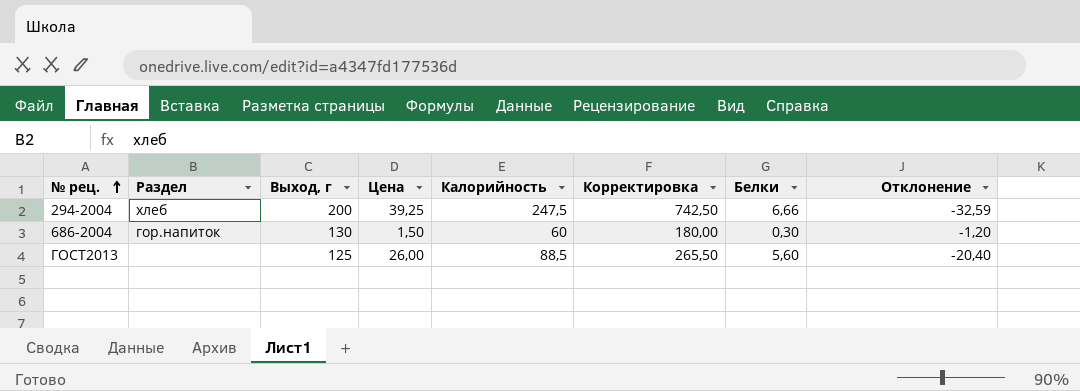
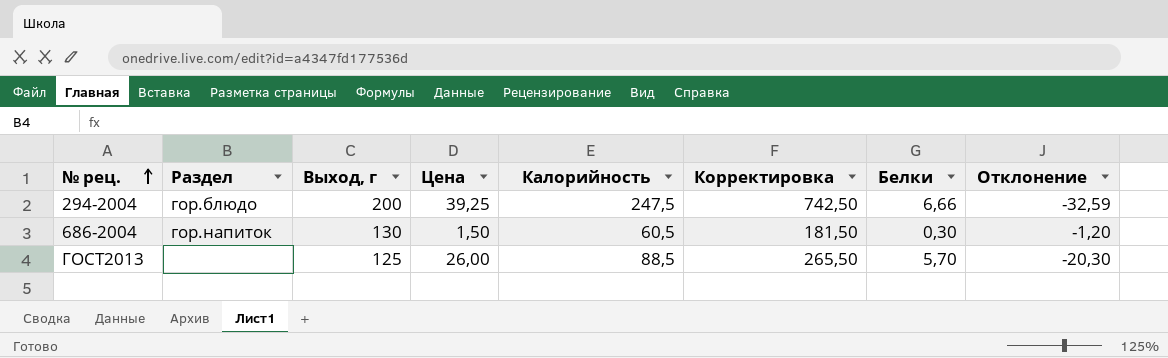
294-2004 | Раздел: хлеб -> гор.блюдо
686-2004 | Калорийность: 60 -> 60,5
686-2004 | Корректировка: 180,00 -> 181,50
ГОСТ2013 | Белки: 5,60 -> 5,70
ГОСТ2013 | Отклонение: -20,40 -> -20,30

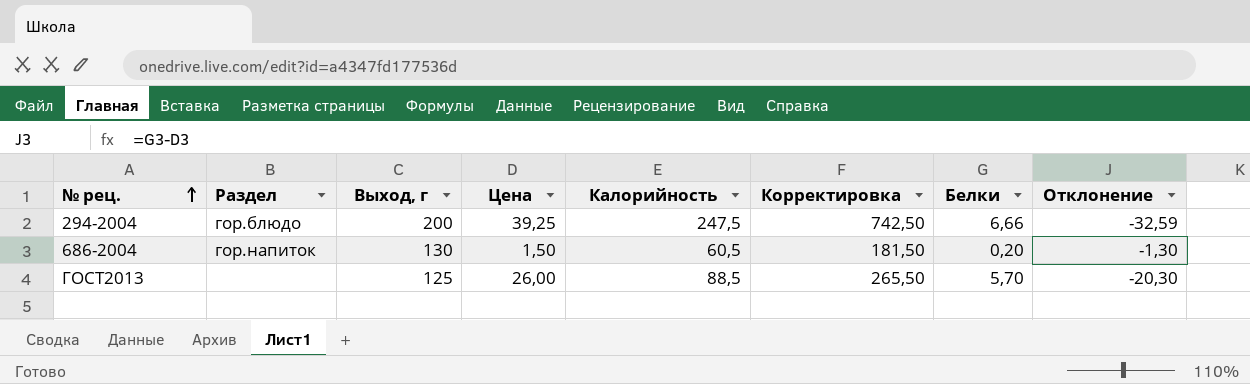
686-2004 | Белки: 0,30 -> 0,20
686-2004 | Отклонение: -1,20 -> -1,30

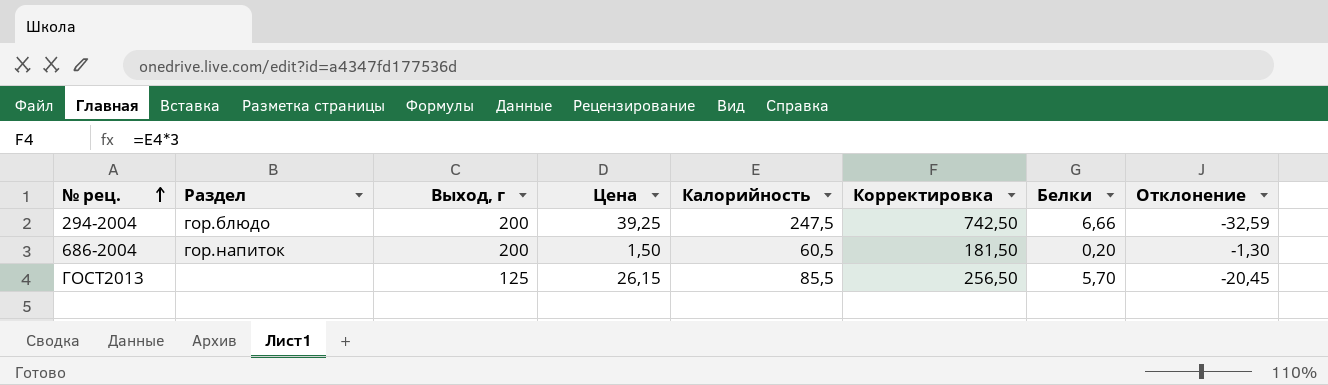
686-2004 | Выход, г: 130 -> 200
ГОСТ2013 | Цена: 26,00 -> 26,15
ГОСТ2013 | Калорийность: 88,5 -> 85,5
ГОСТ2013 | Корректировка: 265,50 -> 256,50
ГОСТ2013 | Отклонение: -20,30 -> -20,45

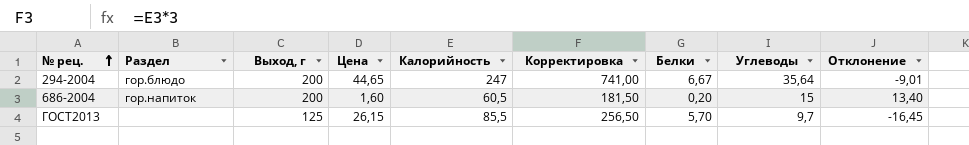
column Углеводы | position: none -> 8
column Отклонение | formula: [Белки] - [Цена] -> [Углеводы] - [Цена]
294-2004 | Цена: 39,25 -> 44,65
294-2004 | Калорийность: 247,5 -> 247
294-2004 | Корректировка: 742,50 -> 741,00
294-2004 | Белки: 6,66 -> 6,67
686-2004 | Цена: 1,50 -> 1,60

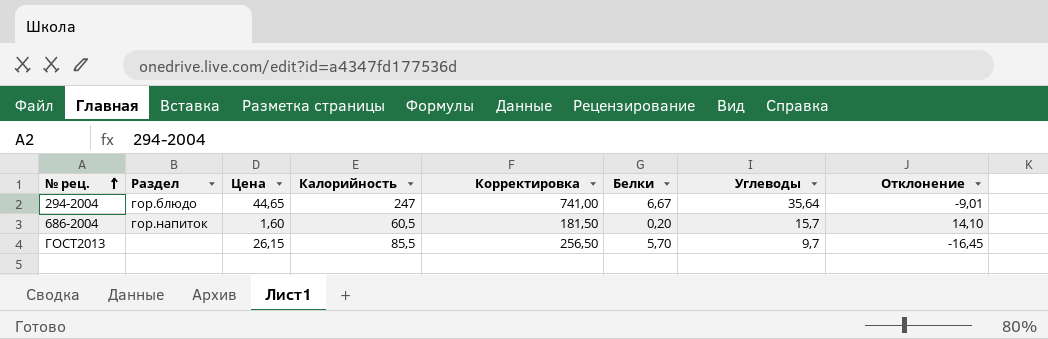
column Выход, г | position: 3 -> none
686-2004 | Углеводы: 15 -> 15,7
686-2004 | Отклонение: 13,40 -> 14,10

